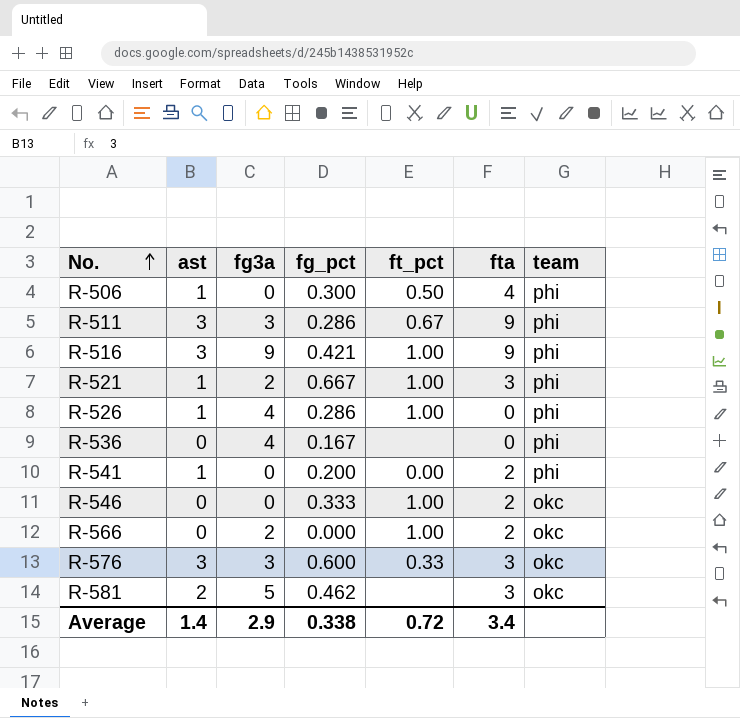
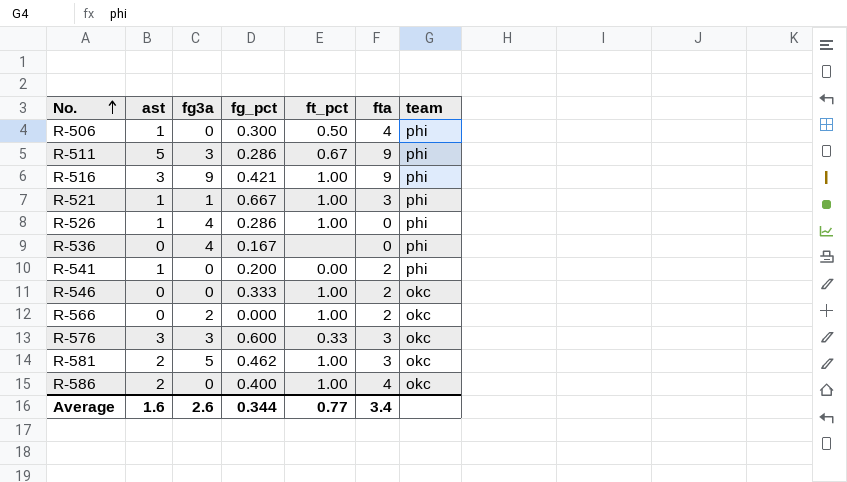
R-511 | ast: 3 -> 5
R-521 | fg3a: 2 -> 1
R-581 | ft_pct: none -> 1.00
row R-586: none -> 2 | 0 | 0.400 | 1.00 | 4 | okc
Average | ast: 1.4 -> 1.6
Average | fg3a: 2.9 -> 2.6
Average | fg_pct: 0.338 -> 0.344
Average | ft_pct: 0.72 -> 0.77

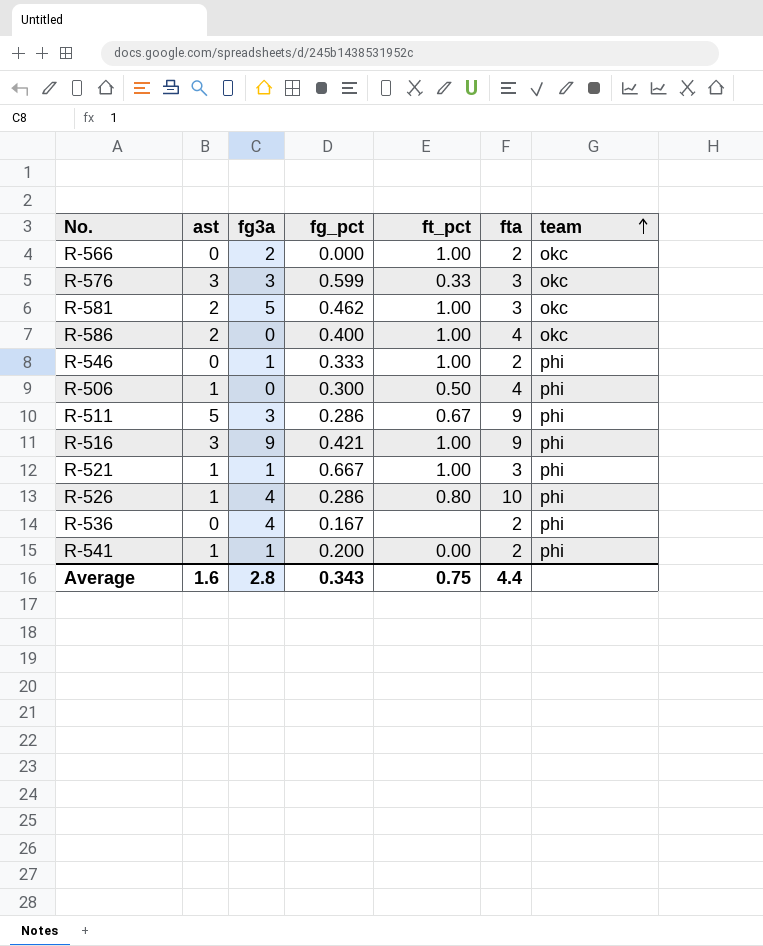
row order: No. ascending -> team ascending
R-576 | fg_pct: 0.600 -> 0.599
R-546 | fg3a: 0 -> 1
R-546 | team: okc -> phi
R-526 | ft_pct: 1.00 -> 0.80
R-526 | fta: 0 -> 10
R-536 | fta: 0 -> 2
R-541 | fg3a: 0 -> 1
Average | fg3a: 2.6 -> 2.8
Average | fg_pct: 0.344 -> 0.343
Average | ft_pct: 0.77 -> 0.75
Average | fta: 3.4 -> 4.4

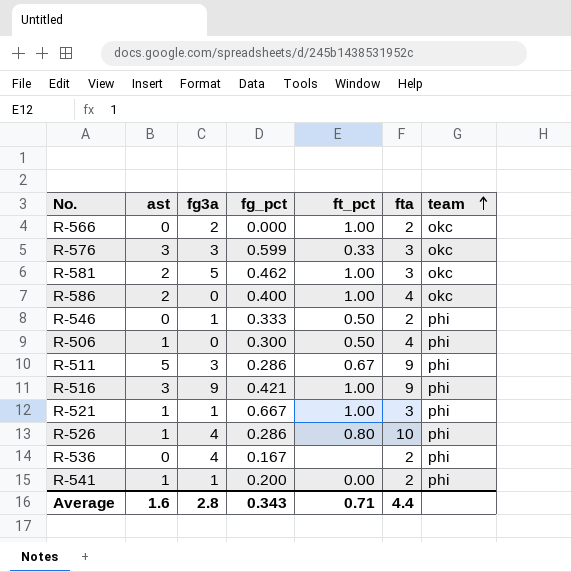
R-546 | ft_pct: 1.00 -> 0.50
Average | ft_pct: 0.75 -> 0.71

